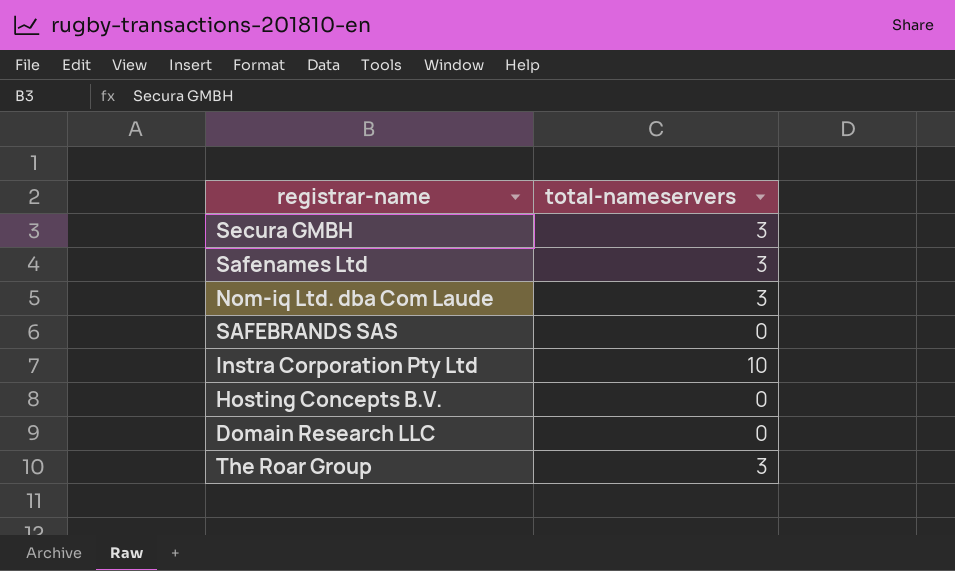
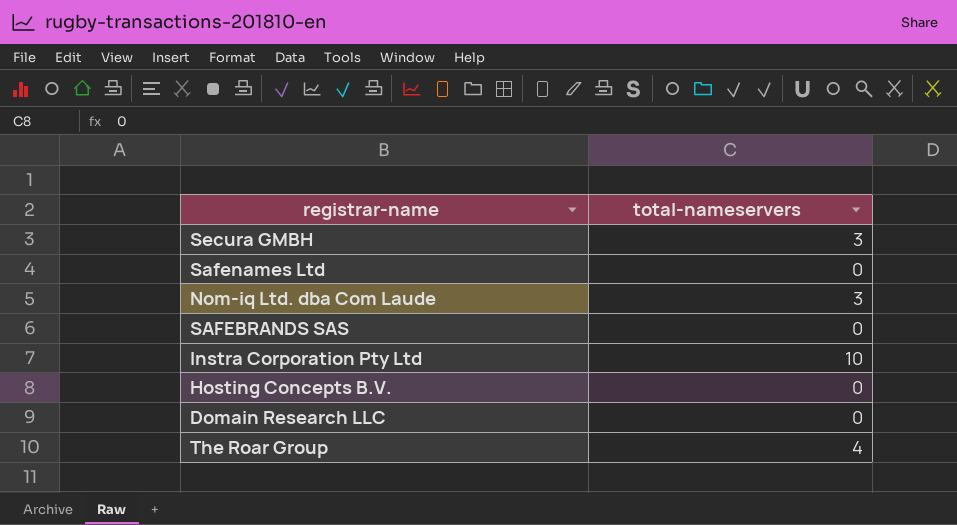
Safenames Ltd | total-nameservers: 3 -> 0
The Roar Group | total-nameservers: 3 -> 4

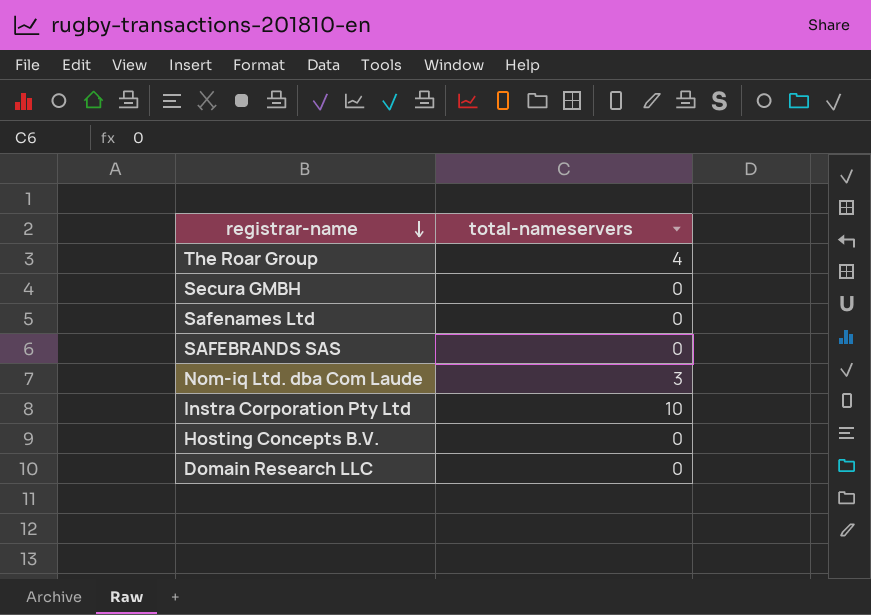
row order: none -> registrar-name descending
Secura GMBH | total-nameservers: 3 -> 0

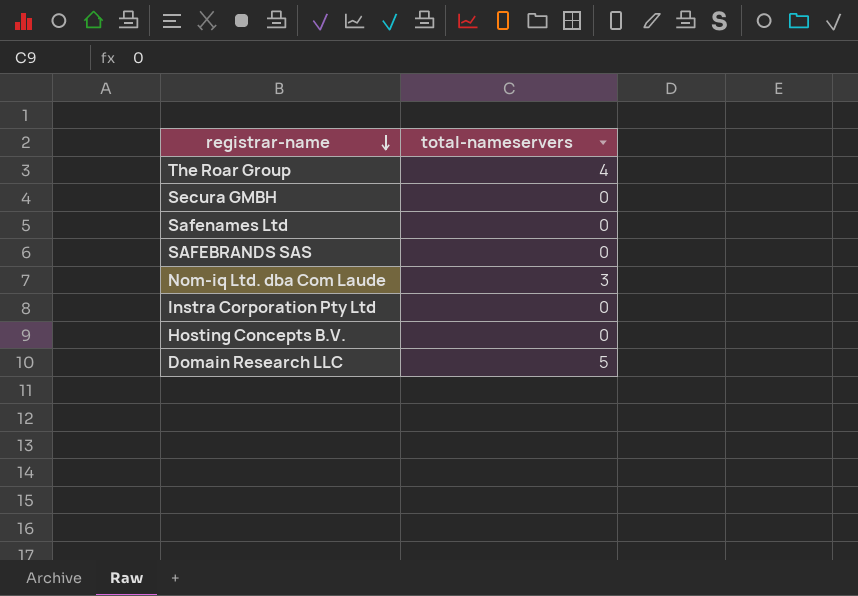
Instra Corporation Pty Ltd | total-nameservers: 10 -> 0
Domain Research LLC | total-nameservers: 0 -> 5

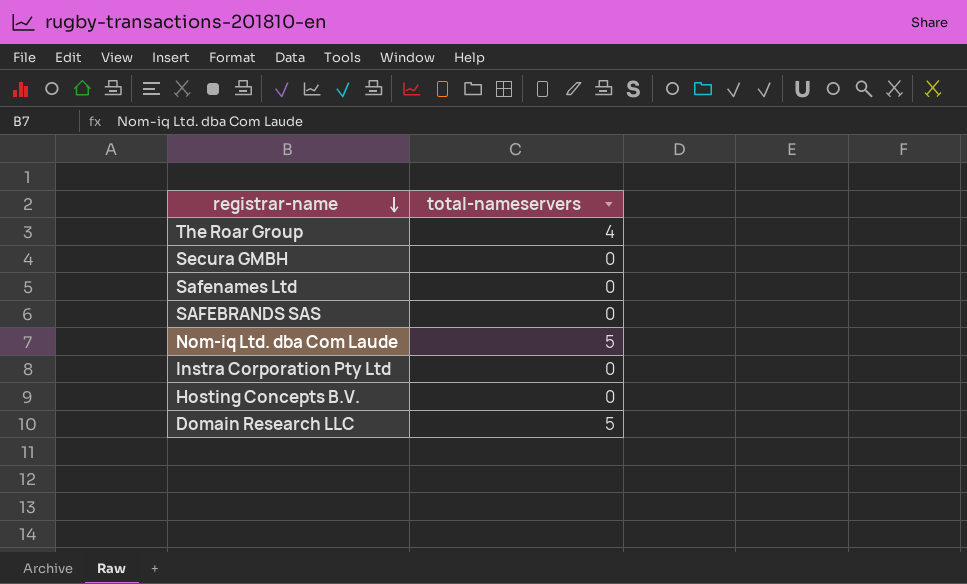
Nom-iq Ltd. dba Com Laude | total-nameservers: 3 -> 5

